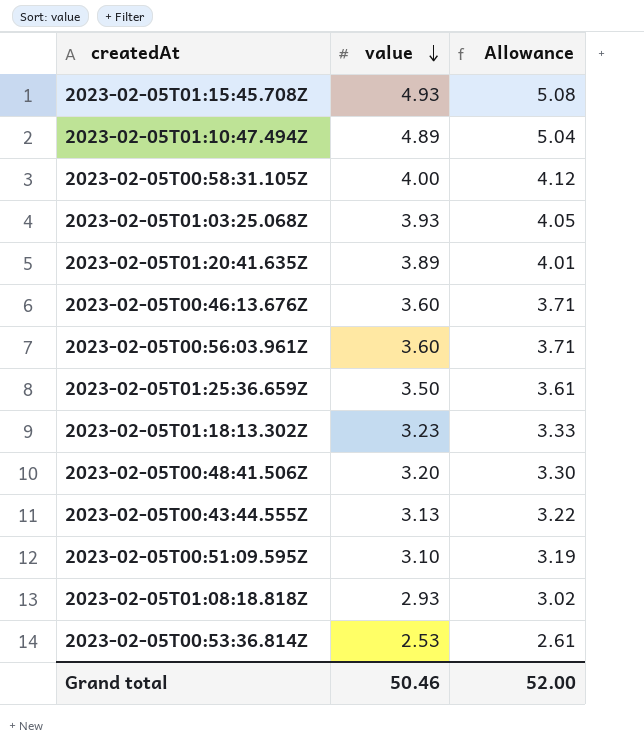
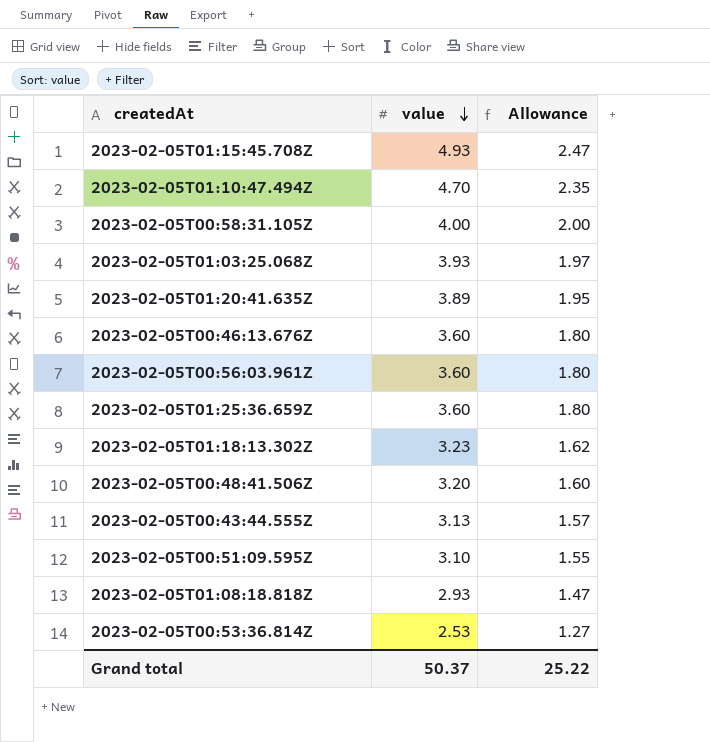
column Allowance | formula: [value] * 1.03 -> [value] * 0.5
2023-02-05T01:10:47.494Z | value: 4.89 -> 4.70
2023-02-05T01:25:36.659Z | value: 3.50 -> 3.60
Grand total | value: 50.46 -> 50.37
Grand total | Allowance: 52.00 -> 25.22

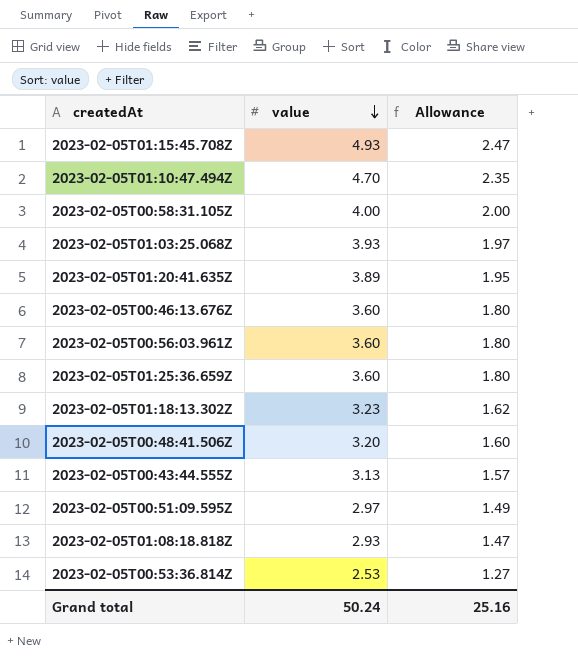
2023-02-05T00:51:09.595Z | value: 3.10 -> 2.97
2023-02-05T00:51:09.595Z | Allowance: 1.55 -> 1.49
Grand total | value: 50.37 -> 50.24
Grand total | Allowance: 25.22 -> 25.16

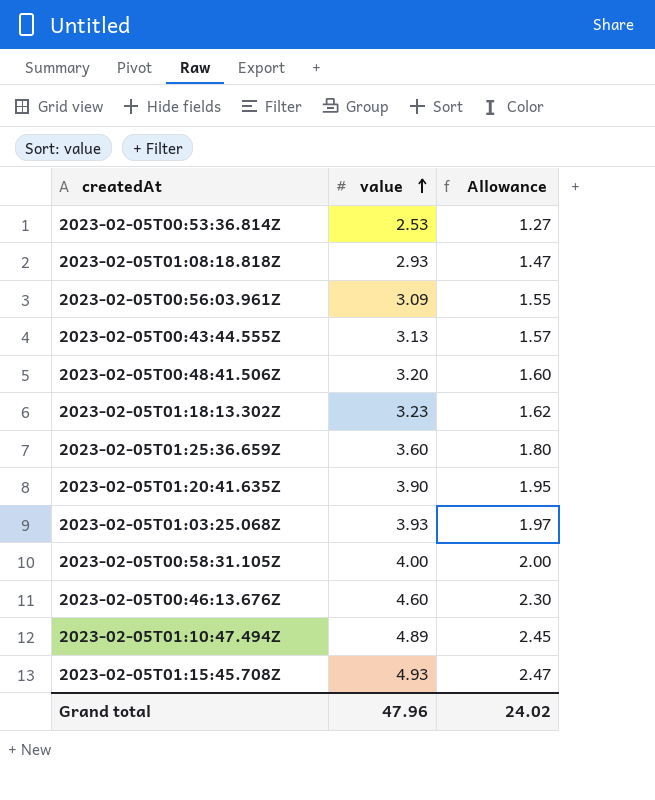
row order: value descending -> value ascending
row 2023-02-05T00:51:09.595Z: 2.97 | 1.49 -> none
2023-02-05T00:56:03.961Z | value: 3.60 -> 3.09
2023-02-05T00:56:03.961Z | Allowance: 1.80 -> 1.55
2023-02-05T01:20:41.635Z | value: 3.89 -> 3.90
2023-02-05T00:46:13.676Z | value: 3.60 -> 4.60
2023-02-05T00:46:13.676Z | Allowance: 1.80 -> 2.30
2023-02-05T01:10:47.494Z | value: 4.70 -> 4.89
2023-02-05T01:10:47.494Z | Allowance: 2.35 -> 2.45
Grand total | value: 50.24 -> 47.96
Grand total | Allowance: 25.16 -> 24.02

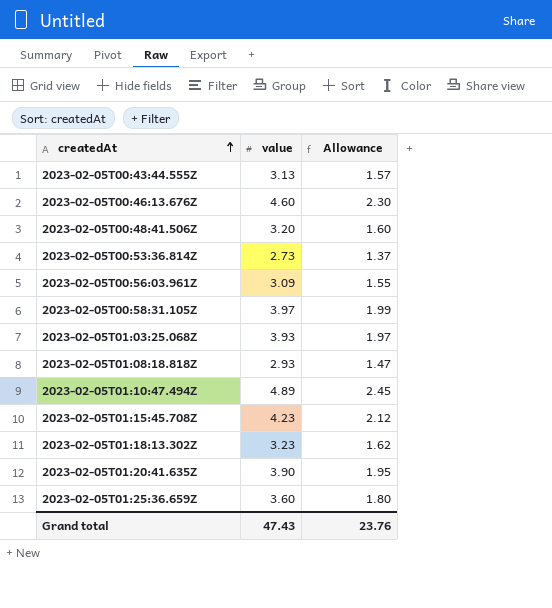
row order: value ascending -> createdAt ascending
2023-02-05T00:53:36.814Z | value: 2.53 -> 2.73
2023-02-05T00:53:36.814Z | Allowance: 1.27 -> 1.37
2023-02-05T00:58:31.105Z | value: 4.00 -> 3.97
2023-02-05T00:58:31.105Z | Allowance: 2.00 -> 1.99
2023-02-05T01:15:45.708Z | value: 4.93 -> 4.23
2023-02-05T01:15:45.708Z | Allowance: 2.47 -> 2.12
Grand total | value: 47.96 -> 47.43
Grand total | Allowance: 24.02 -> 23.76

